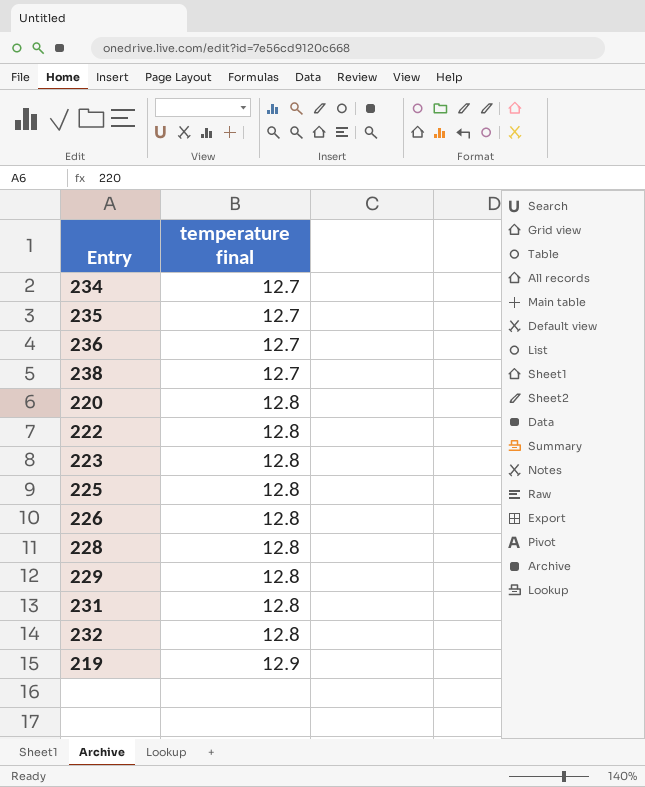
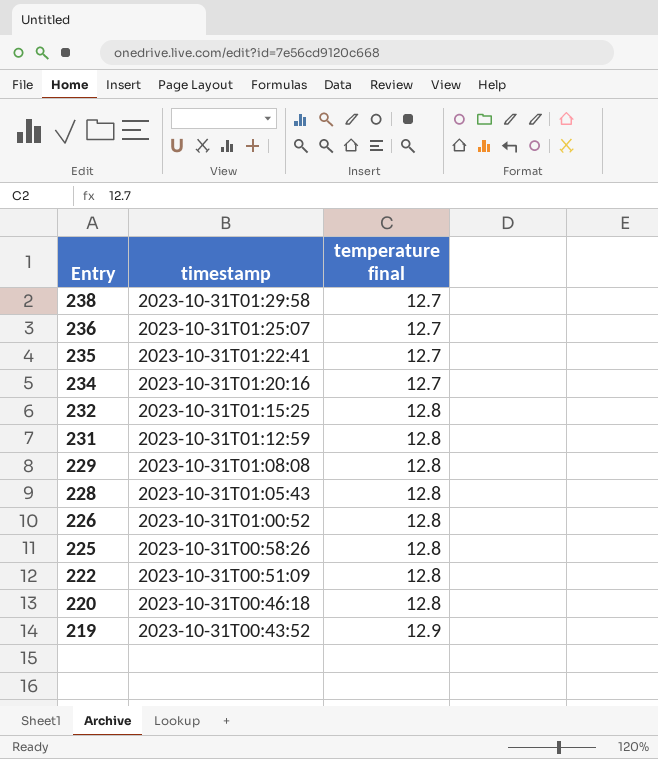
row order: temperature final ascending -> Entry descending
column timestamp | position: none -> 2
row 223: 12.8 -> none

